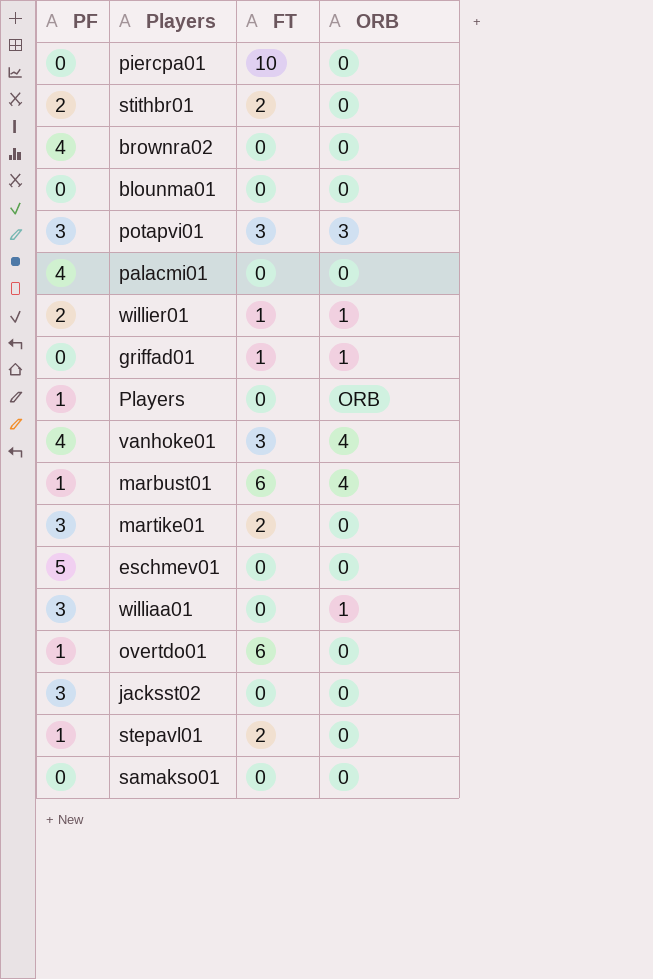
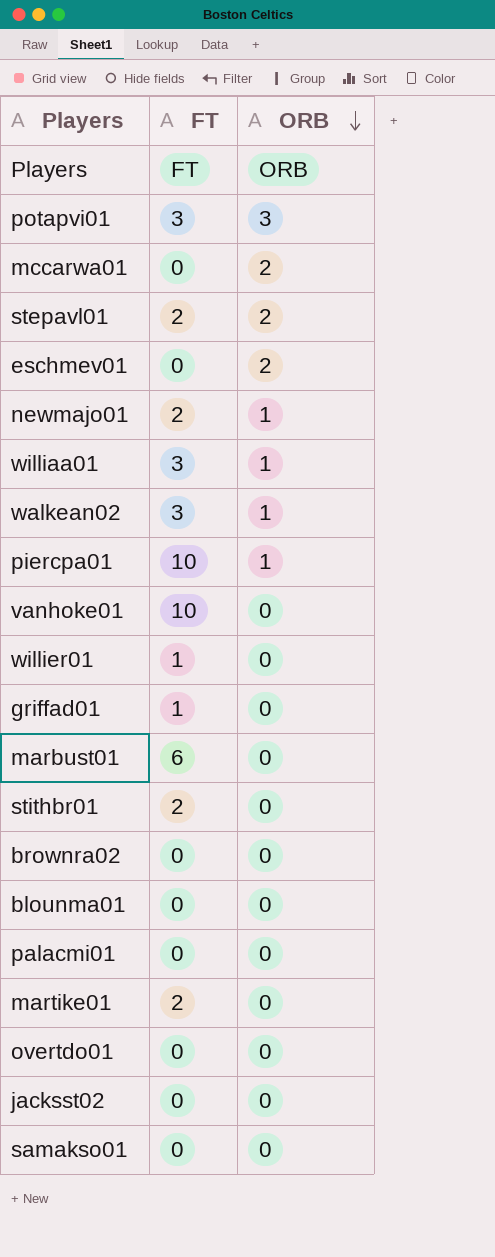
row order: none -> ORB descending
column PF | position: 1 -> none
Players | FT: 0 -> FT
row mccarwa01: none -> 0 | 2
stepavl01 | ORB: 0 -> 2
eschmev01 | ORB: 0 -> 2
row newmajo01: none -> 2 | 1
williaa01 | FT: 0 -> 3
row walkean02: none -> 3 | 1
piercpa01 | ORB: 0 -> 1
vanhoke01 | FT: 3 -> 10
vanhoke01 | ORB: 4 -> 0
willier01 | ORB: 1 -> 0
griffad01 | ORB: 1 -> 0
marbust01 | ORB: 4 -> 0
overtdo01 | FT: 6 -> 0

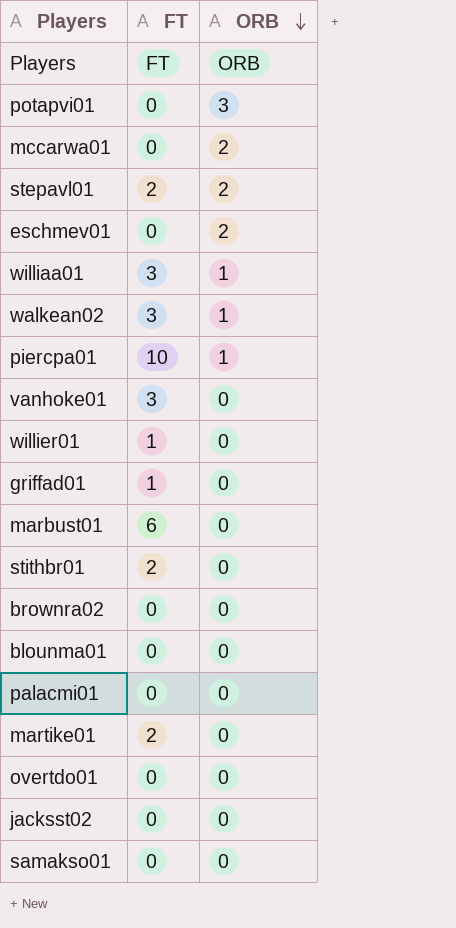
row newmajo01: 2 | 1 -> none
potapvi01 | FT: 3 -> 0
vanhoke01 | FT: 10 -> 3

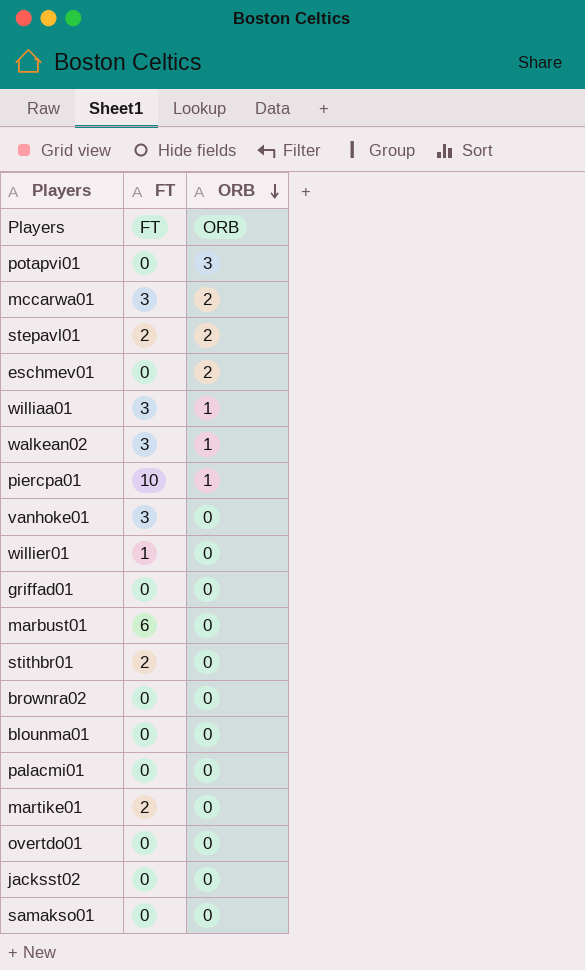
mccarwa01 | FT: 0 -> 3
griffad01 | FT: 1 -> 0

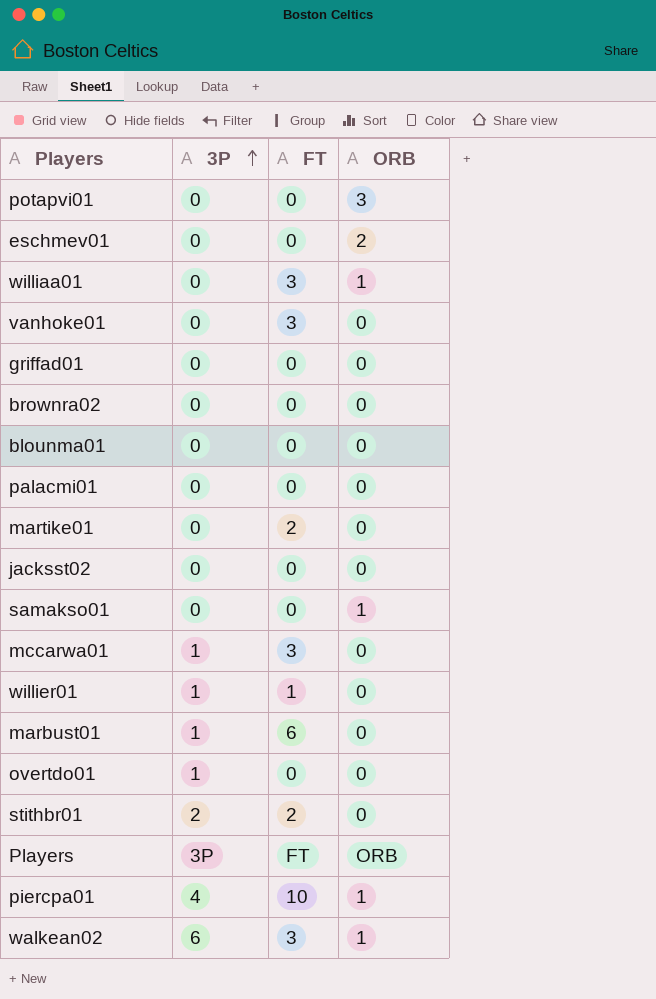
row order: ORB descending -> 3P ascending
column 3P | position: none -> 2
row stepavl01: 2 | 2 -> none
samakso01 | ORB: 0 -> 1
mccarwa01 | ORB: 2 -> 0

